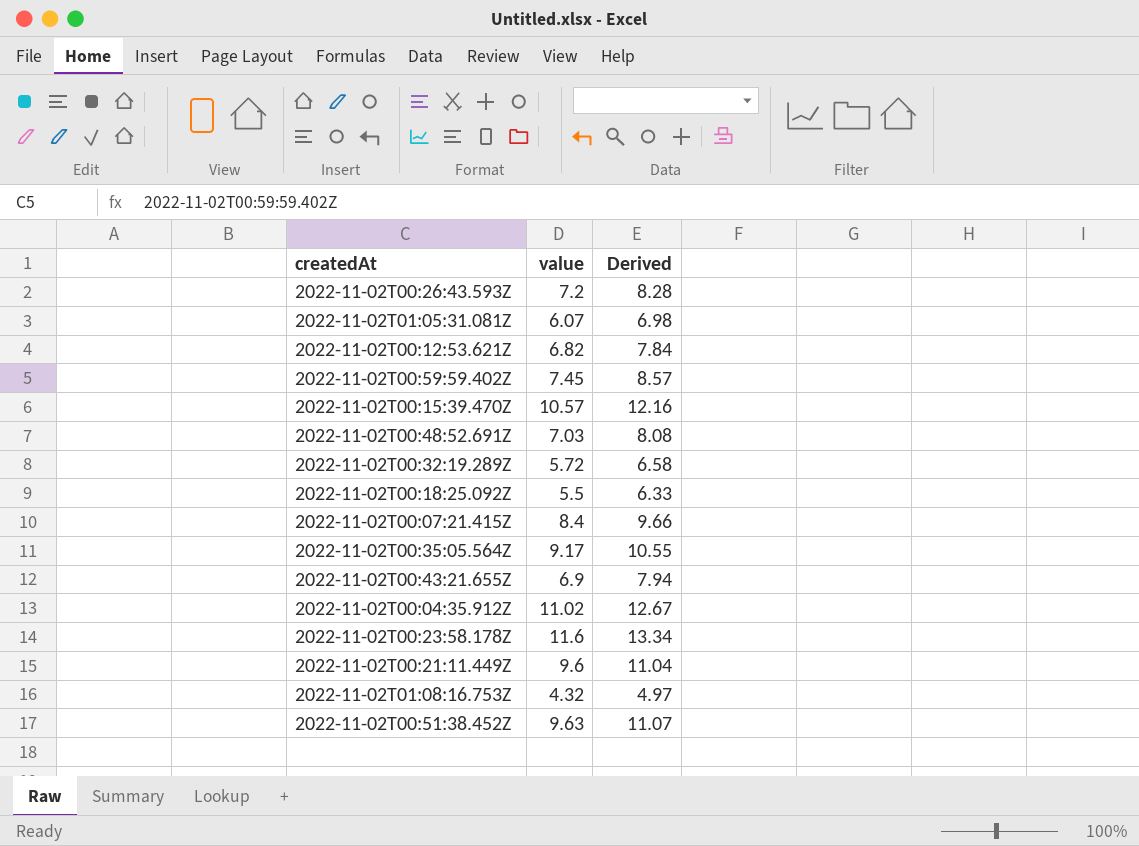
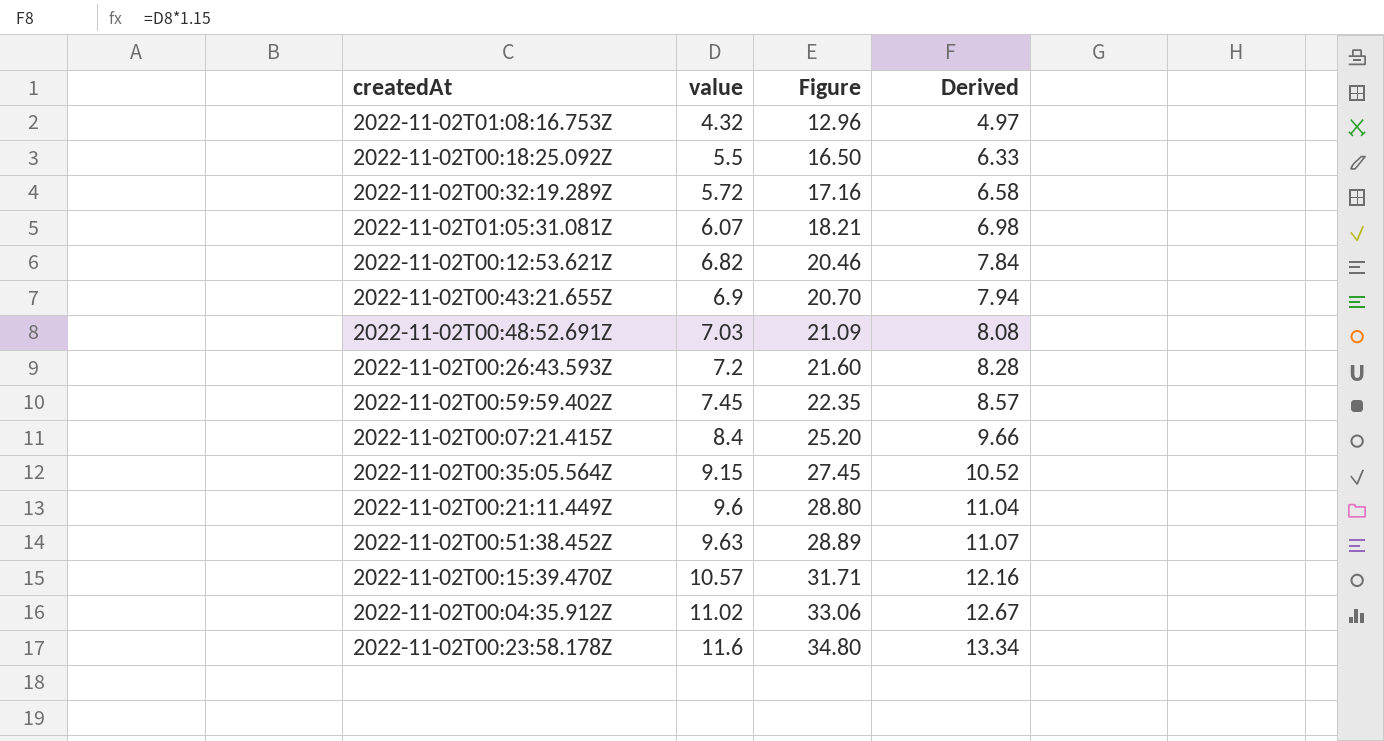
row order: none -> value ascending
column Figure | formula: none -> [value] * 3
2022-11-02T00:35:05.564Z | value: 9.17 -> 9.15
2022-11-02T00:35:05.564Z | Derived: 10.55 -> 10.52

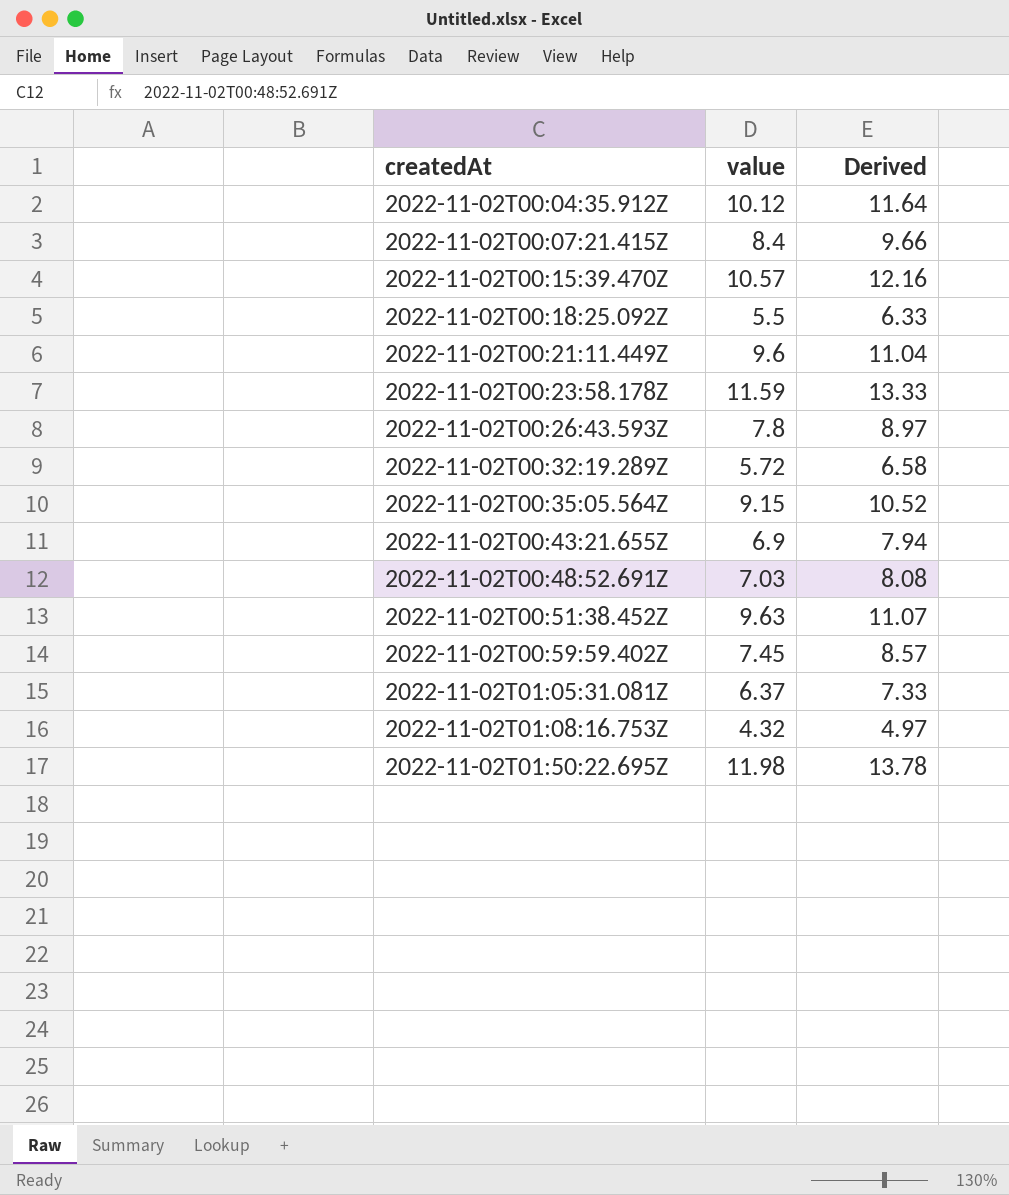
row order: value ascending -> createdAt ascending
column Figure | formula: [value] * 3 -> none
row 2022-11-02T00:12:53.621Z: 6.82 | 20.46 | 7.84 -> none
2022-11-02T00:04:35.912Z | value: 11.02 -> 10.12
2022-11-02T00:04:35.912Z | Derived: 12.67 -> 11.64
2022-11-02T00:23:58.178Z | value: 11.6 -> 11.59
2022-11-02T00:23:58.178Z | Derived: 13.34 -> 13.33
2022-11-02T00:26:43.593Z | value: 7.2 -> 7.8
2022-11-02T00:26:43.593Z | Derived: 8.28 -> 8.97
2022-11-02T01:05:31.081Z | value: 6.07 -> 6.37
2022-11-02T01:05:31.081Z | Derived: 6.98 -> 7.33
row 2022-11-02T01:50:22.695Z: none -> 11.98 | 13.78

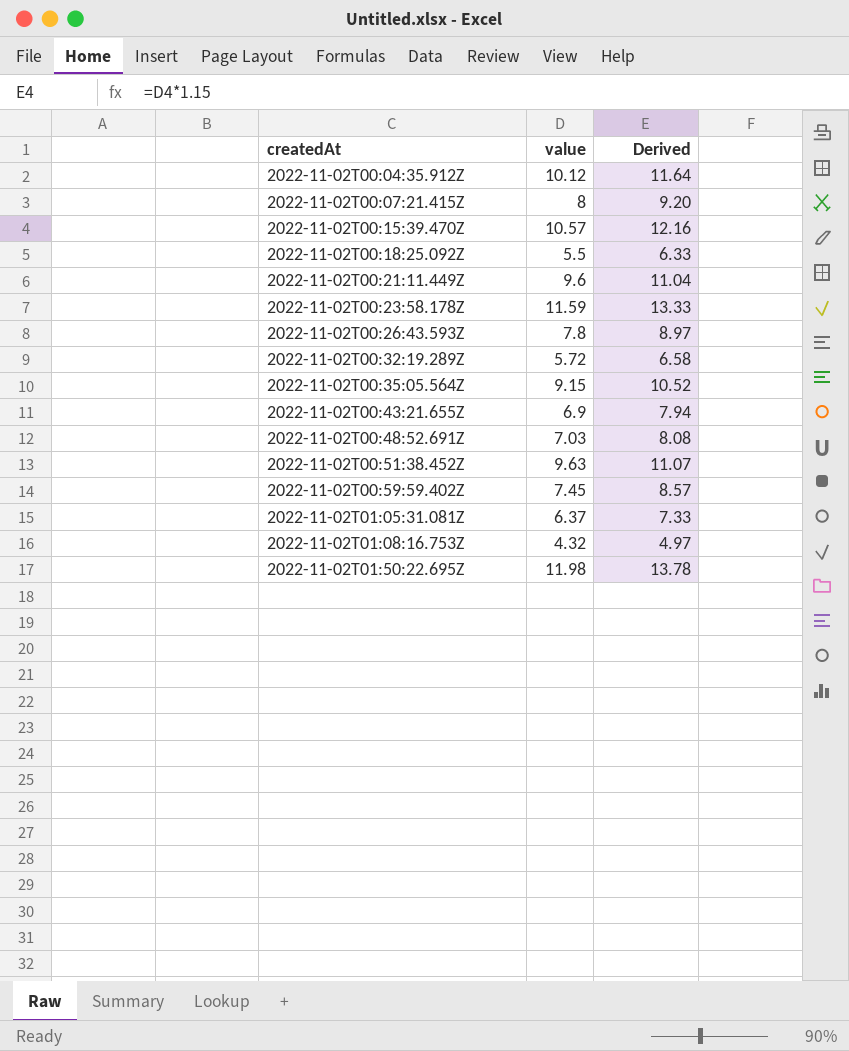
2022-11-02T00:07:21.415Z | value: 8.4 -> 8
2022-11-02T00:07:21.415Z | Derived: 9.66 -> 9.20

